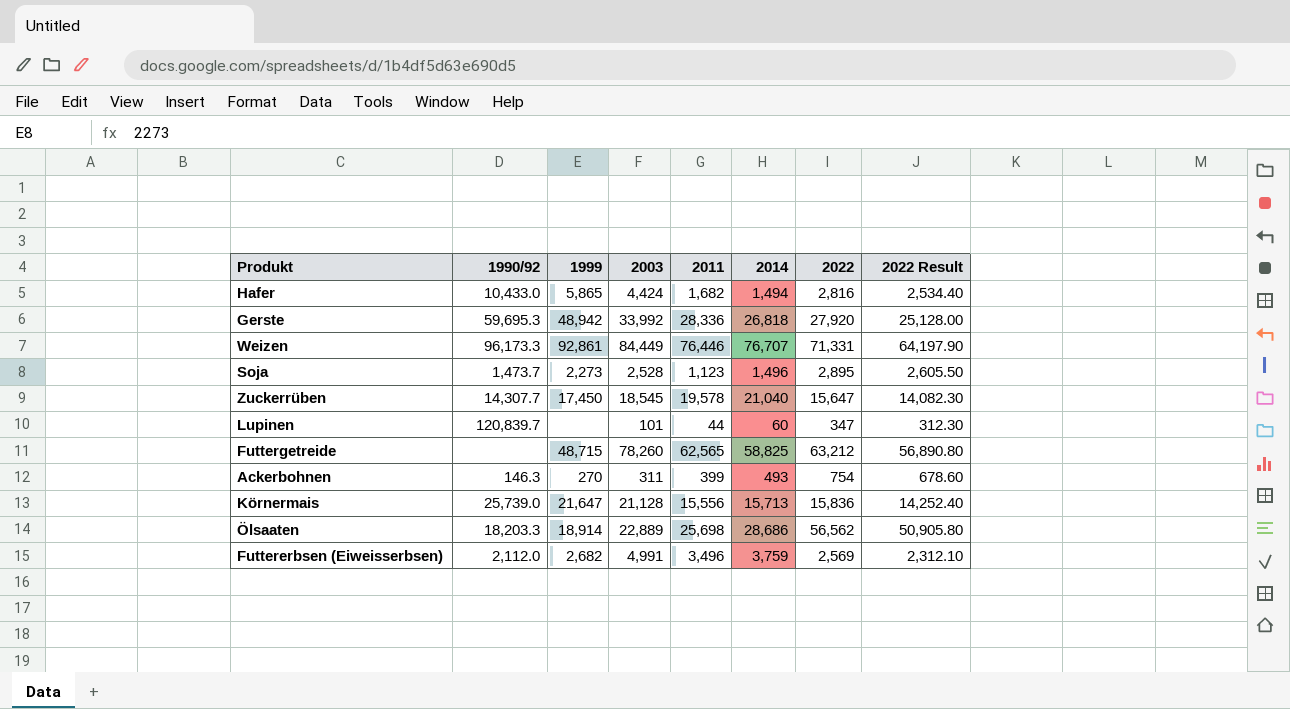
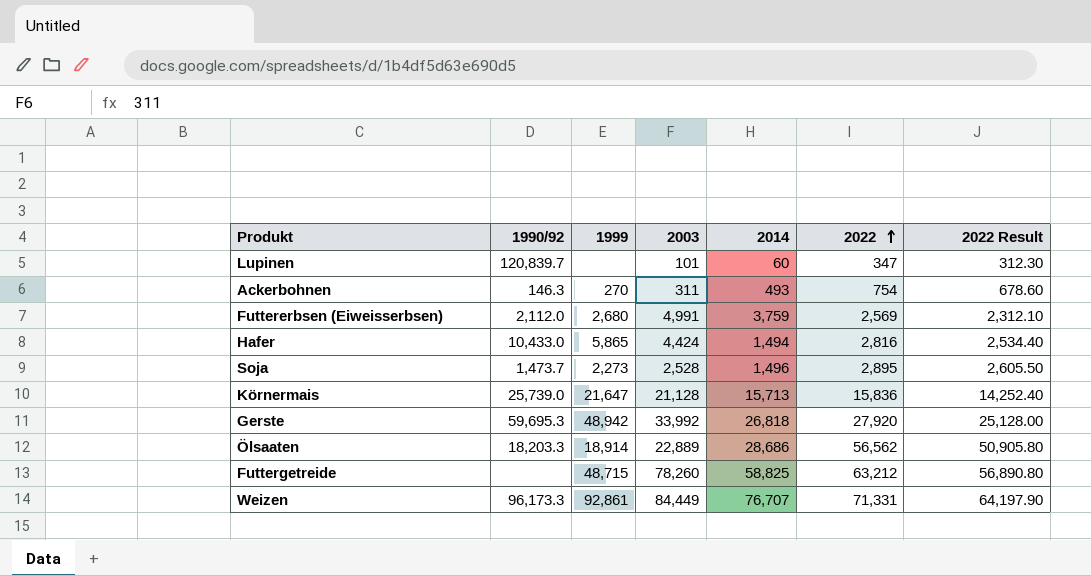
row order: none -> 2022 ascending
column 2011 | position: 5 -> none
row Zuckerrüben: 14,307.7 | 17,450 | 18,545 | 19,578 | 21,040 | 15,647 | 14,082.30 -> none
Futtererbsen (Eiweisserbsen) | 1999: 2,682 -> 2,680

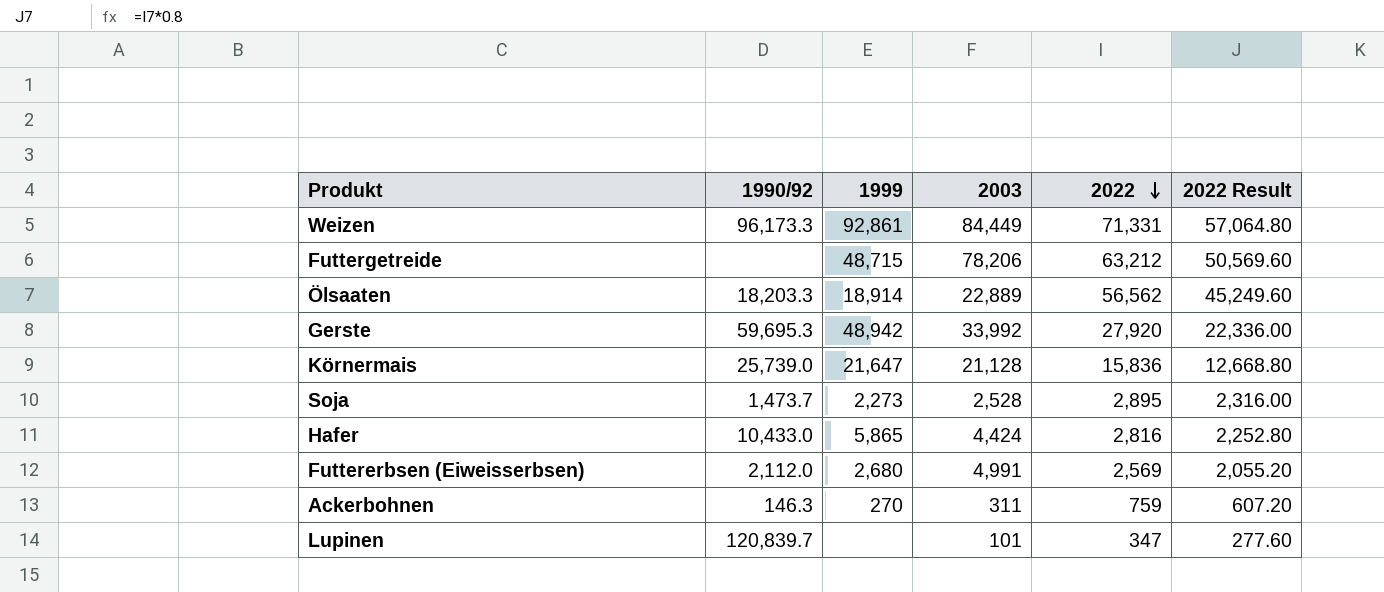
row order: 2022 ascending -> 2022 descending
column 2014 | position: 5 -> none
column 2022 Result | formula: [2022] * 0.9 -> [2022] * 0.8
Futtergetreide | 2003: 78,260 -> 78,206
Ackerbohnen | 2022: 754 -> 759

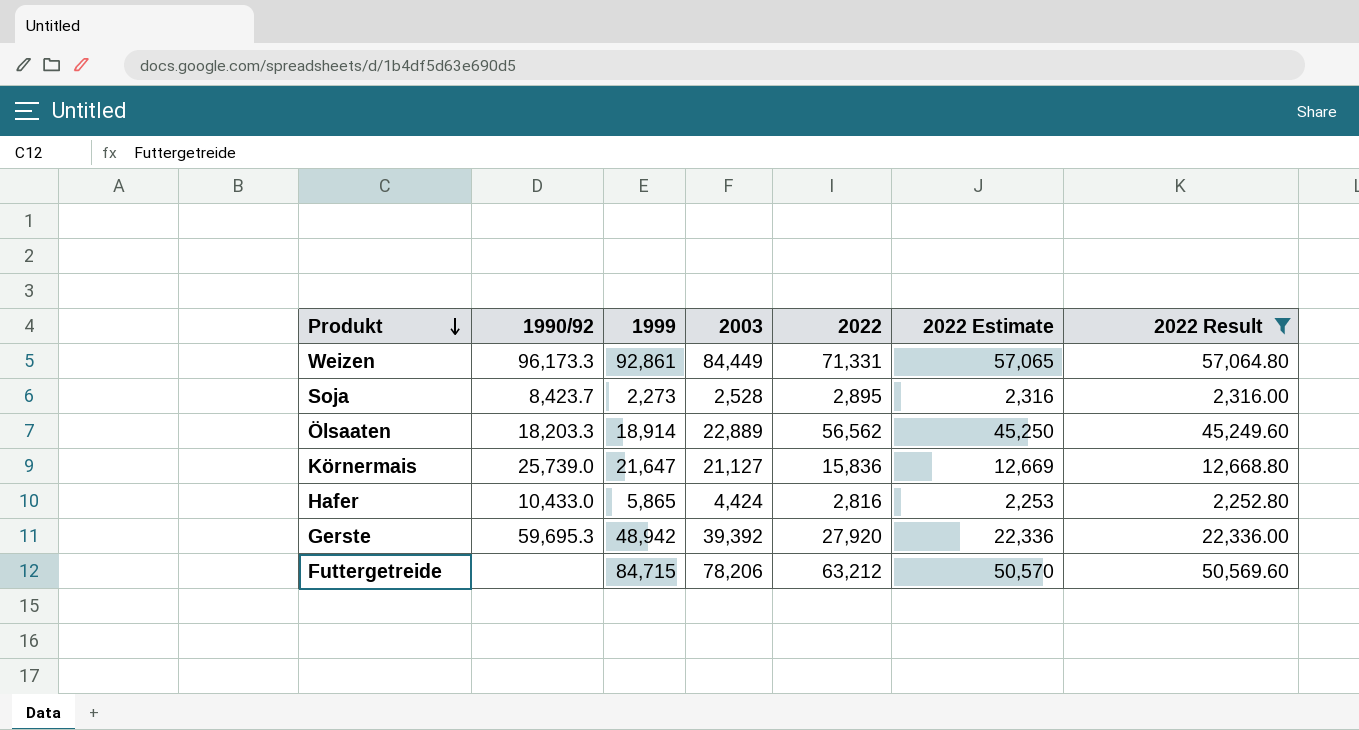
filter: none -> 2022 Result >= 2,252.80
row order: 2022 descending -> Produkt descending
column 2022 Estimate | formula: none -> [2022] * 0.8
Soja | 1990/92: 1,473.7 -> 8,423.7
Körnermais | 2003: 21,128 -> 21,127
Gerste | 2003: 33,992 -> 39,392
Futtergetreide | 1999: 48,715 -> 84,715

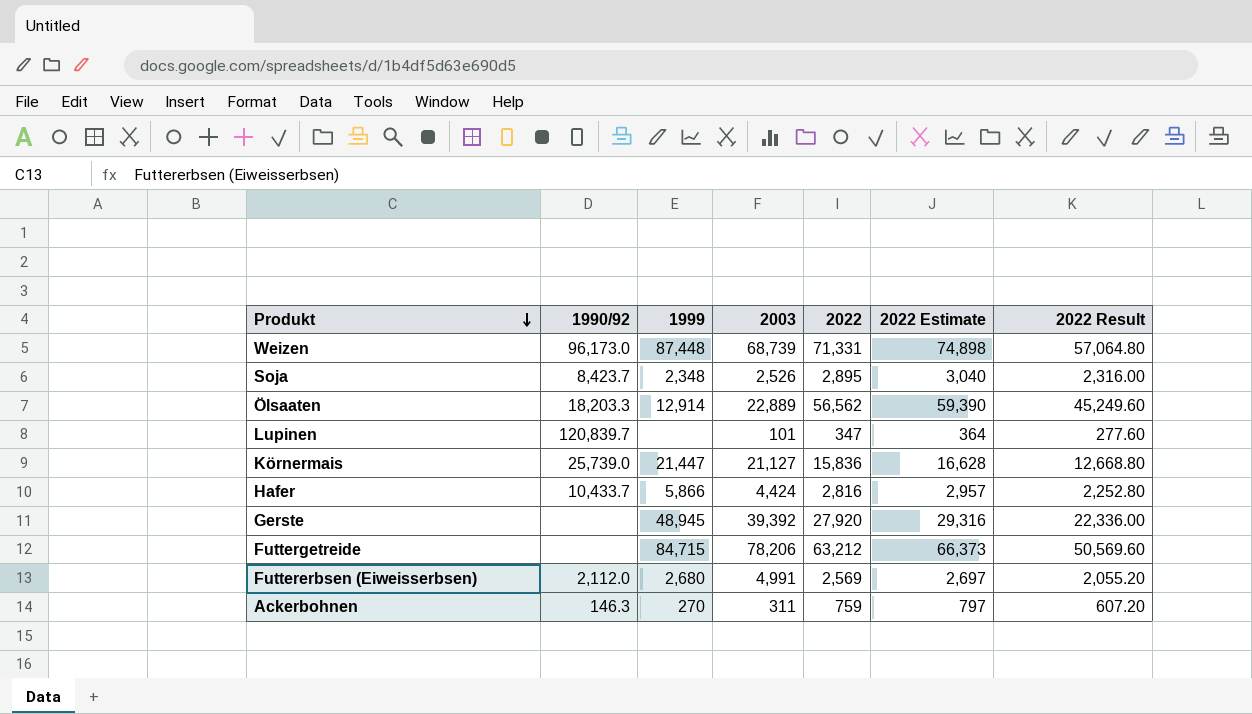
filter: 2022 Result >= 2,252.80 -> none
column 2022 Estimate | formula: [2022] * 0.8 -> [2022] * 1.05
Weizen | 1990/92: 96,173.3 -> 96,173.0
Weizen | 1999: 92,861 -> 87,448
Weizen | 2003: 84,449 -> 68,739
Soja | 1999: 2,273 -> 2,348
Soja | 2003: 2,528 -> 2,526
Ölsaaten | 1999: 18,914 -> 12,914
Körnermais | 1999: 21,647 -> 21,447
Hafer | 1990/92: 10,433.0 -> 10,433.7
Hafer | 1999: 5,865 -> 5,866
Gerste | 1990/92: 59,695.3 -> none
Gerste | 1999: 48,942 -> 48,945

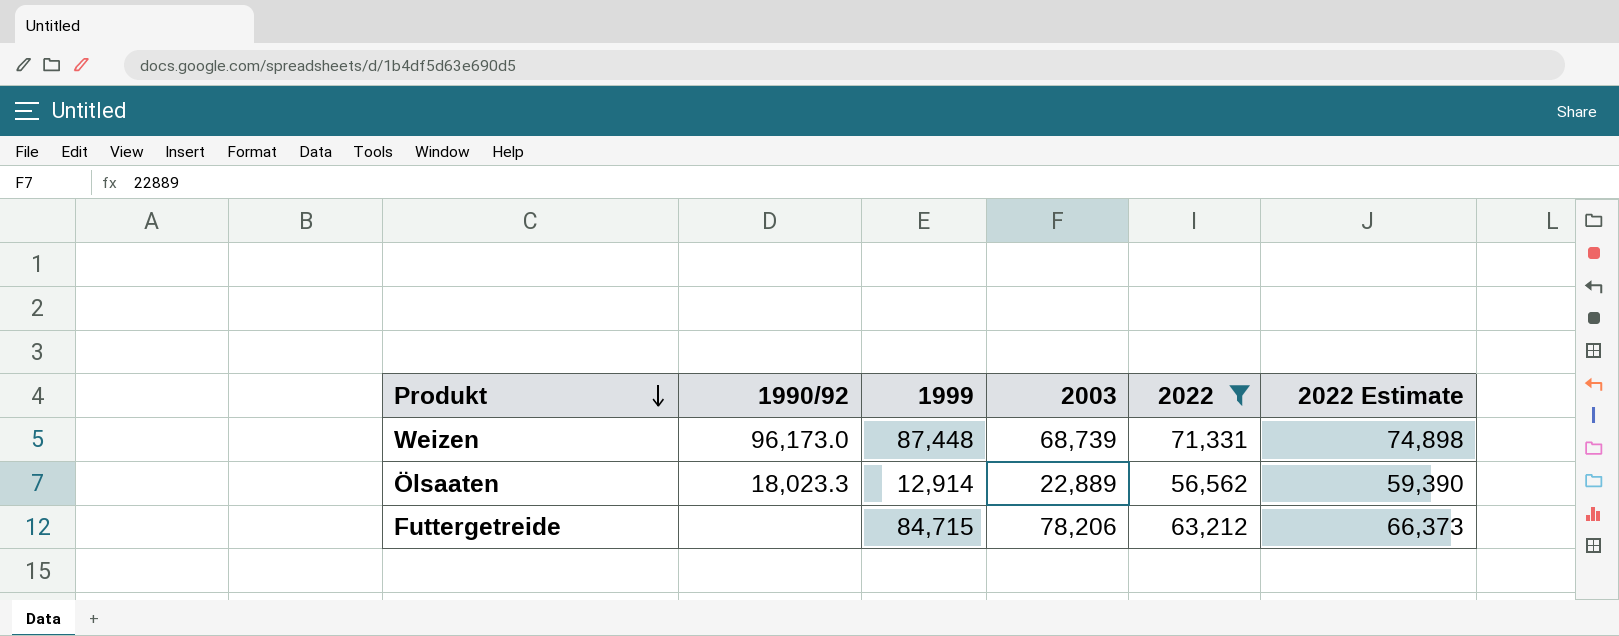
filter: none -> 2022 >= 56,562
column 2022 Result | formula: [2022] * 0.8 -> none
Ölsaaten | 1990/92: 18,203.3 -> 18,023.3

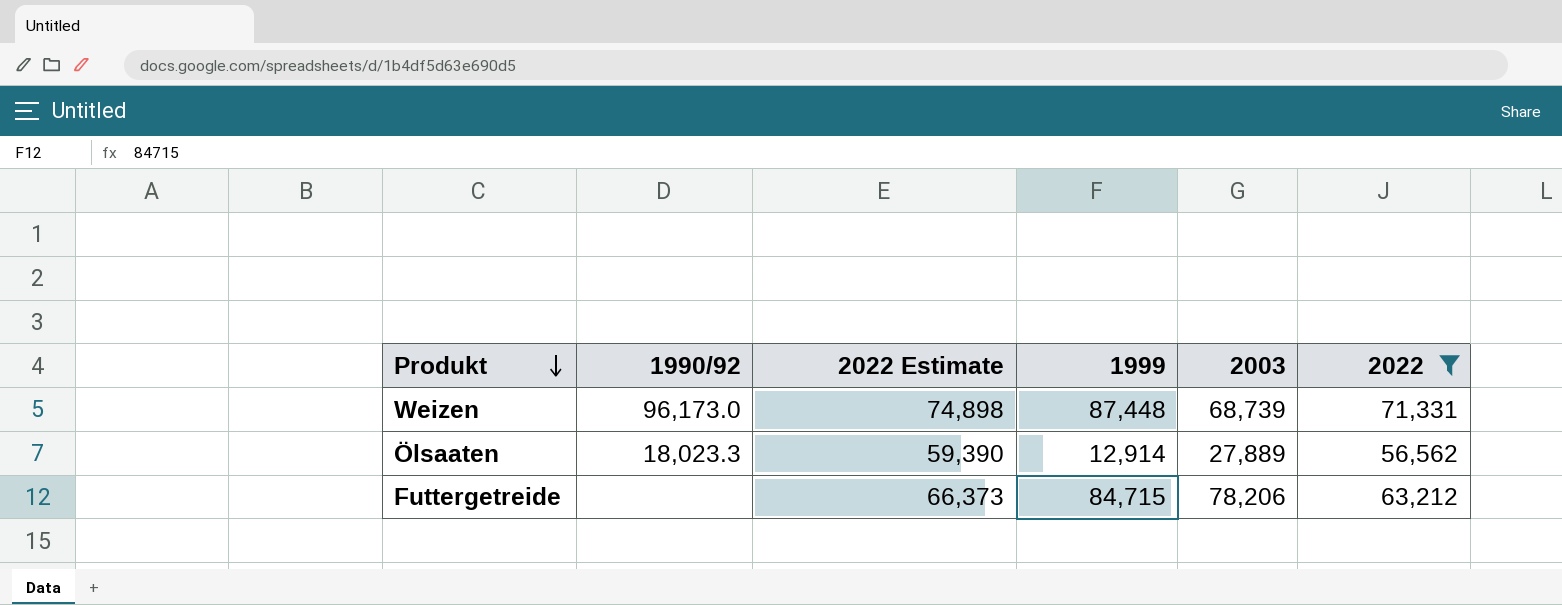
column 2022 Estimate | position: 6 -> 3
Ölsaaten | 2003: 22,889 -> 27,889

